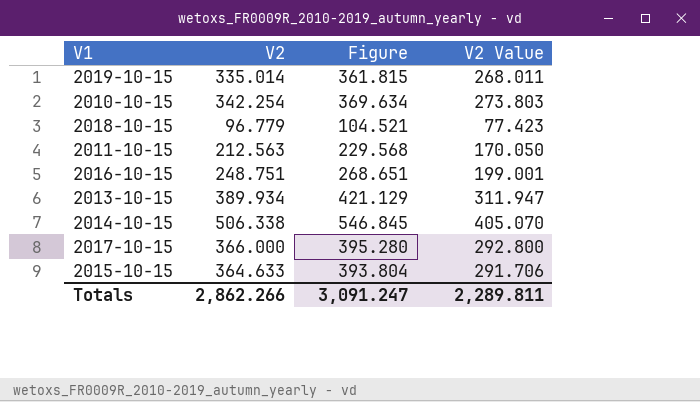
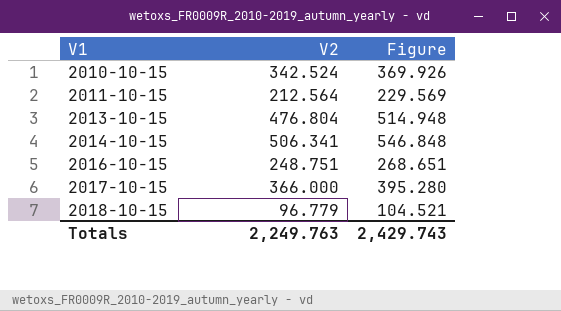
row order: none -> V1 ascending
column V2 Value | formula: [V2] * 0.8 -> none
row 2019-10-15: 335.014 | 361.815 | 268.011 -> none
row 2015-10-15: 364.633 | 393.804 | 291.706 -> none
2010-10-15 | V2: 342.254 -> 342.524
2010-10-15 | Figure: 369.634 -> 369.926
2011-10-15 | V2: 212.563 -> 212.564
2011-10-15 | Figure: 229.568 -> 229.569
2013-10-15 | V2: 389.934 -> 476.804
2013-10-15 | Figure: 421.129 -> 514.948
2014-10-15 | V2: 506.338 -> 506.341
2014-10-15 | Figure: 546.845 -> 546.848
Totals | V2: 2,862.266 -> 2,249.763
Totals | Figure: 3,091.247 -> 2,429.743

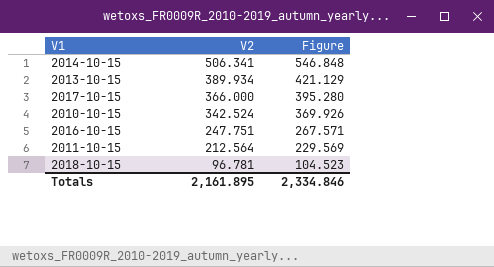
row order: V1 ascending -> V2 descending
2013-10-15 | V2: 476.804 -> 389.934
2013-10-15 | Figure: 514.948 -> 421.129
2016-10-15 | V2: 248.751 -> 247.751
2016-10-15 | Figure: 268.651 -> 267.571
2018-10-15 | V2: 96.779 -> 96.781
2018-10-15 | Figure: 104.521 -> 104.523
Totals | V2: 2,249.763 -> 2,161.895
Totals | Figure: 2,429.743 -> 2,334.846

